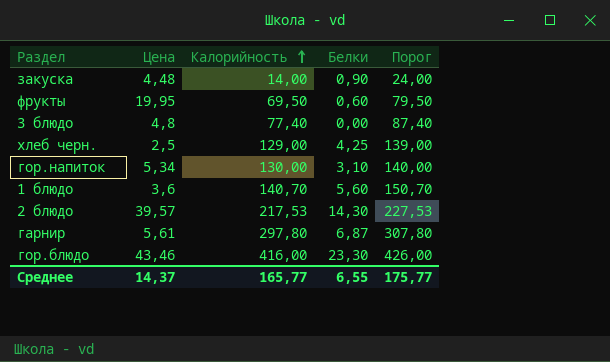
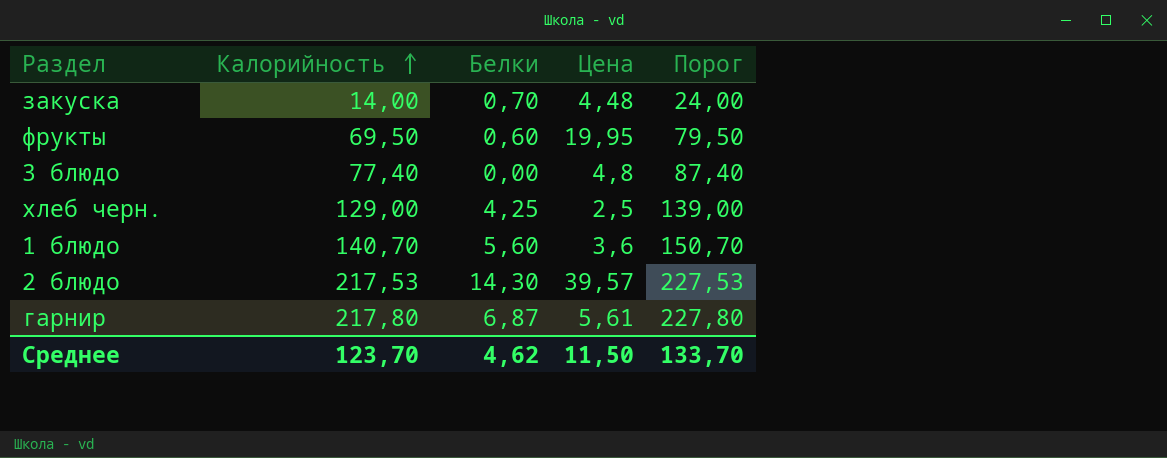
column Цена | position: 2 -> 4
row гор.напиток: 5,34 | 130,00 | 3,10 | 140,00 -> none
row гор.блюдо: 43,46 | 416,00 | 23,30 | 426,00 -> none
закуска | Белки: 0,90 -> 0,70
гарнир | Калорийность: 297,80 -> 217,80
гарнир | Порог: 307,80 -> 227,80
Среднее | Калорийность: 165,77 -> 123,70
Среднее | Белки: 6,55 -> 4,62
Среднее | Цена: 14,37 -> 11,50
Среднее | Порог: 175,77 -> 133,70

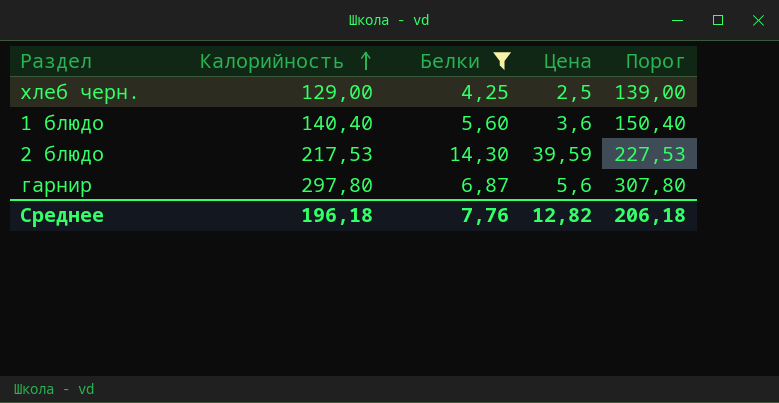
filter: none -> Белки >= 4,25
1 блюдо | Калорийность: 140,70 -> 140,40
1 блюдо | Порог: 150,70 -> 150,40
2 блюдо | Цена: 39,57 -> 39,59
гарнир | Калорийность: 217,80 -> 297,80
гарнир | Цена: 5,61 -> 5,6
гарнир | Порог: 227,80 -> 307,80
Среднее | Калорийность: 123,70 -> 196,18
Среднее | Белки: 4,62 -> 7,76
Среднее | Цена: 11,50 -> 12,82
Среднее | Порог: 133,70 -> 206,18

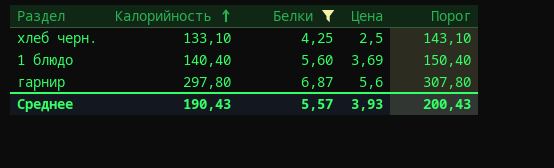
row 2 блюдо: 217,53 | 14,30 | 39,59 | 227,53 -> none
хлеб черн. | Калорийность: 129,00 -> 133,10
хлеб черн. | Порог: 139,00 -> 143,10
1 блюдо | Цена: 3,6 -> 3,69
Среднее | Калорийность: 196,18 -> 190,43
Среднее | Белки: 7,76 -> 5,57
Среднее | Цена: 12,82 -> 3,93
Среднее | Порог: 206,18 -> 200,43

